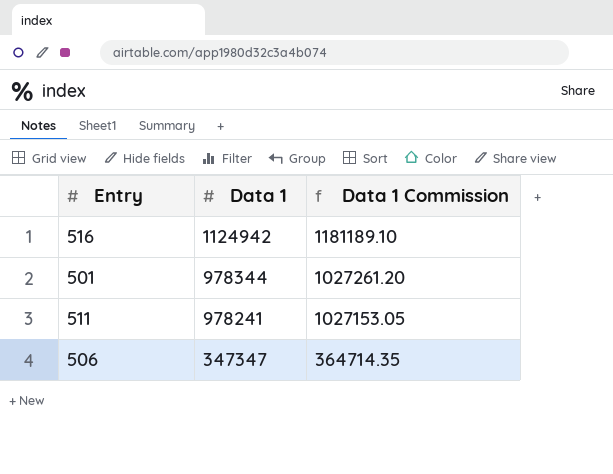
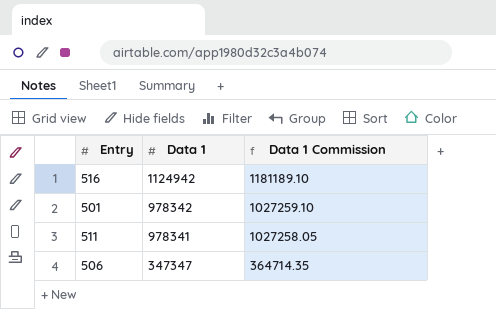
501 | Data 1: 978344 -> 978342
501 | Data 1 Commission: 1027261.20 -> 1027259.10
511 | Data 1: 978241 -> 978341
511 | Data 1 Commission: 1027153.05 -> 1027258.05

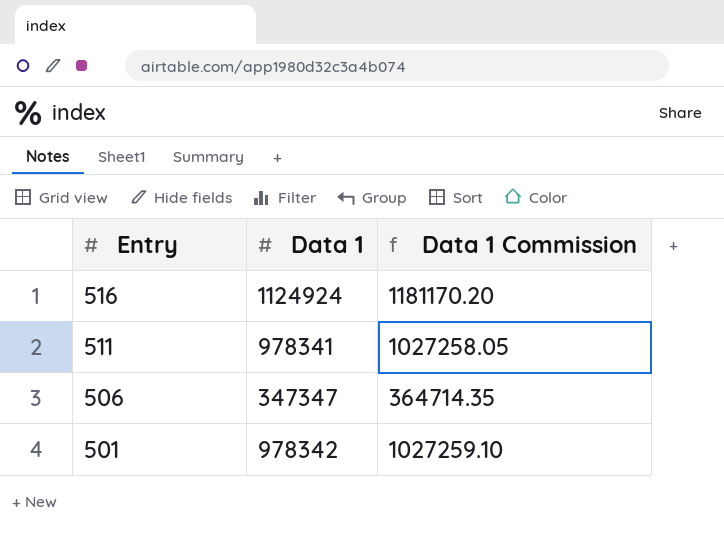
row order: Data 1 descending -> Entry descending
516 | Data 1: 1124942 -> 1124924
516 | Data 1 Commission: 1181189.10 -> 1181170.20

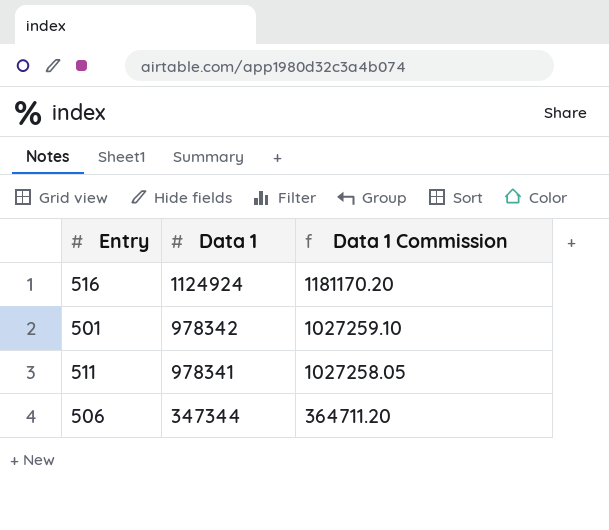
row order: Entry descending -> Data 1 descending
506 | Data 1: 347347 -> 347344
506 | Data 1 Commission: 364714.35 -> 364711.20

